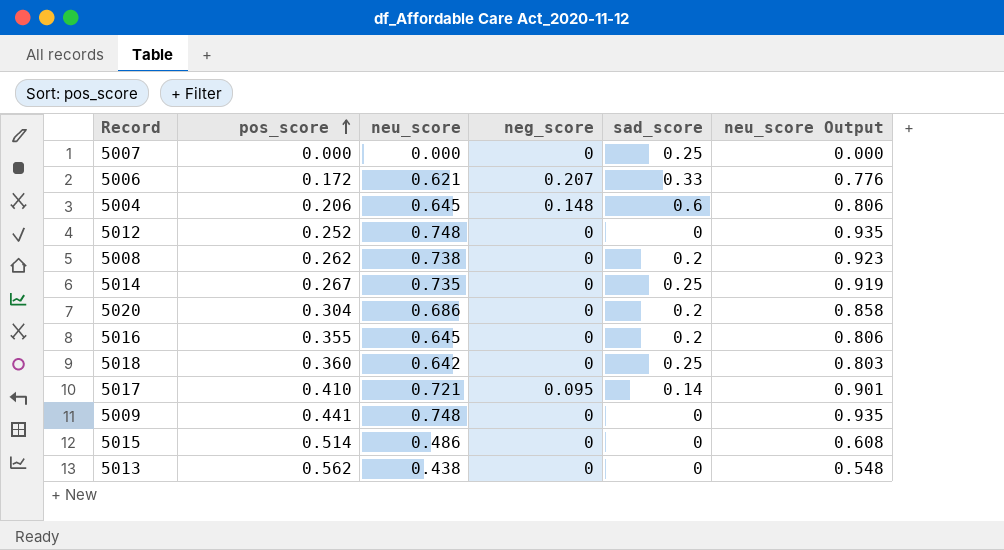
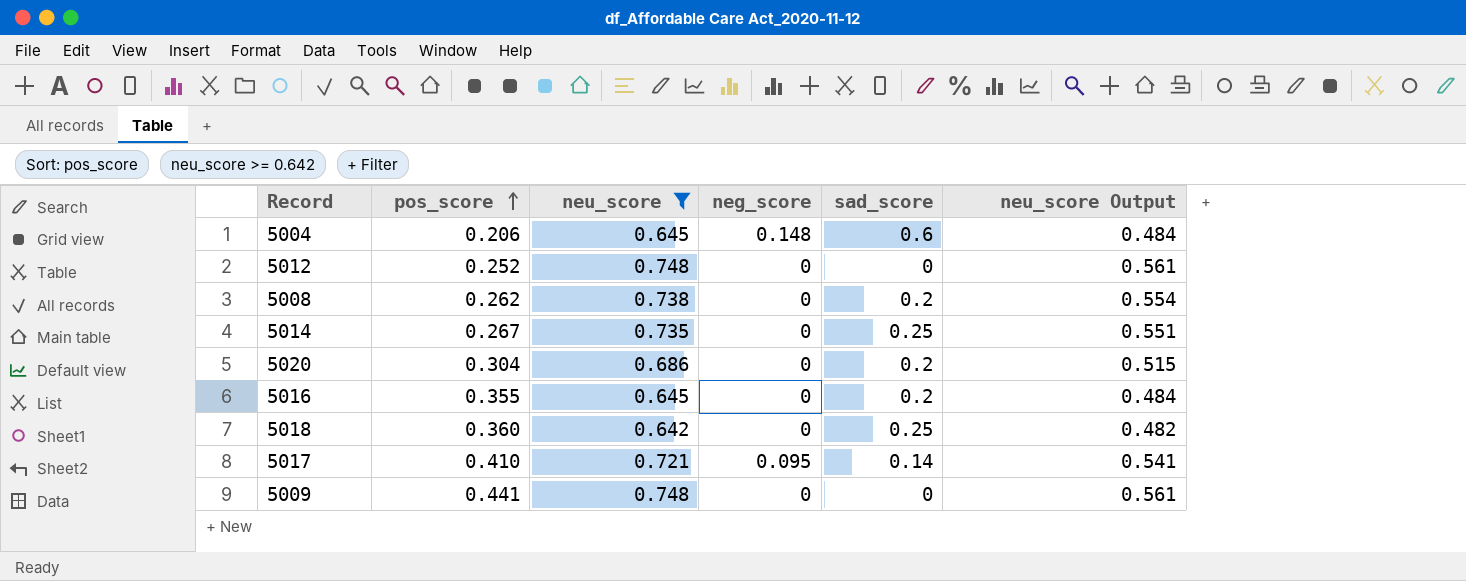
filter: none -> neu_score >= 0.642
column neu_score Output | formula: [neu_score] * 1.25 -> [neu_score] * 0.75

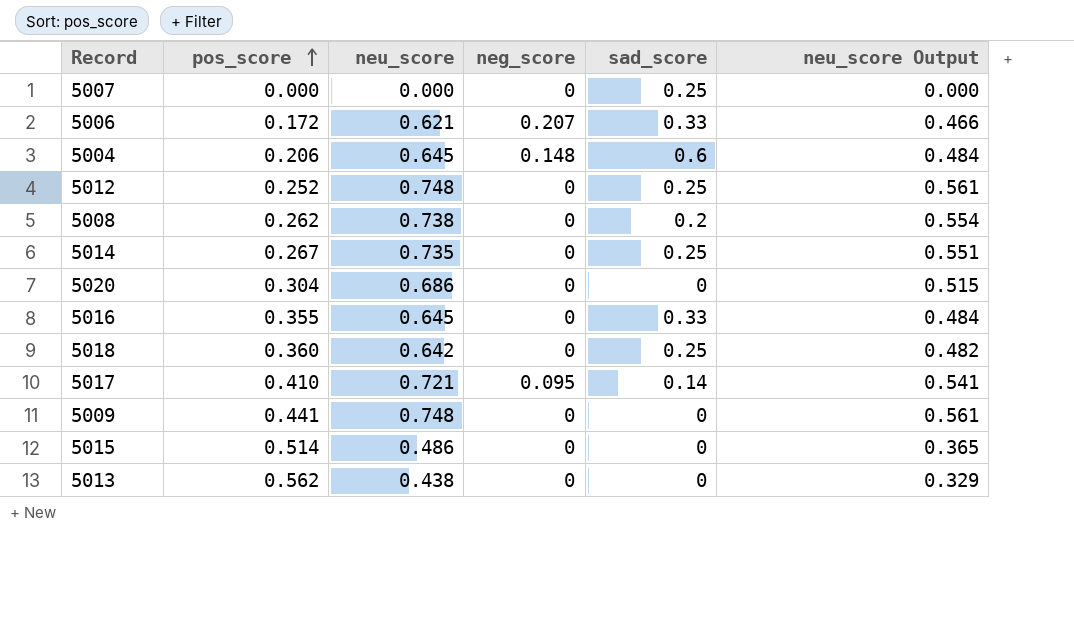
filter: neu_score >= 0.642 -> none
5012 | sad_score: 0 -> 0.25
5020 | sad_score: 0.2 -> 0
5016 | sad_score: 0.2 -> 0.33

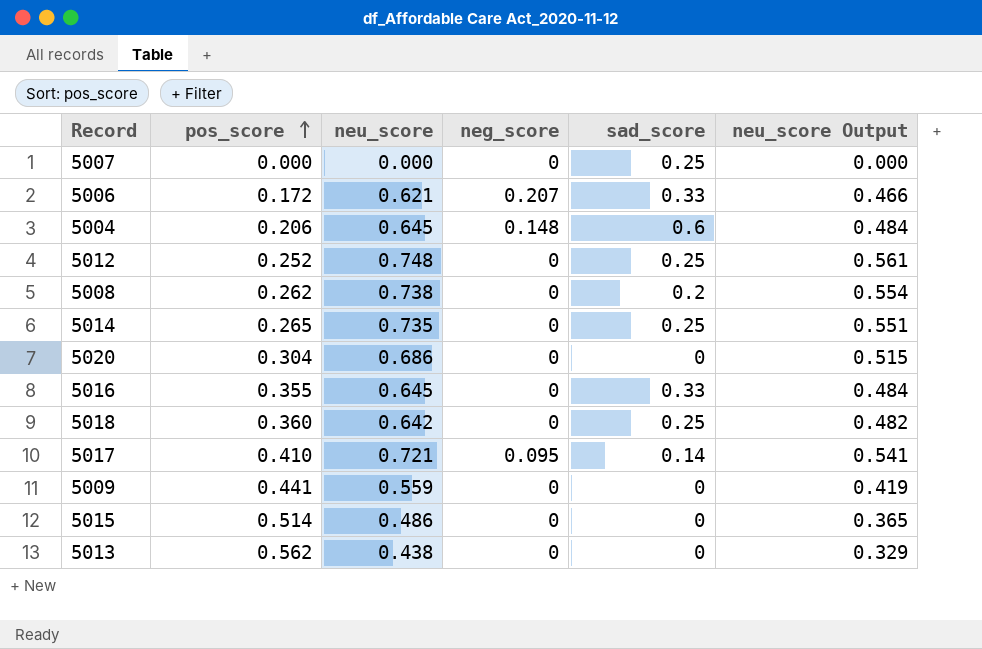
5014 | pos_score: 0.267 -> 0.265
5009 | neu_score: 0.748 -> 0.559
5009 | neu_score Output: 0.561 -> 0.419

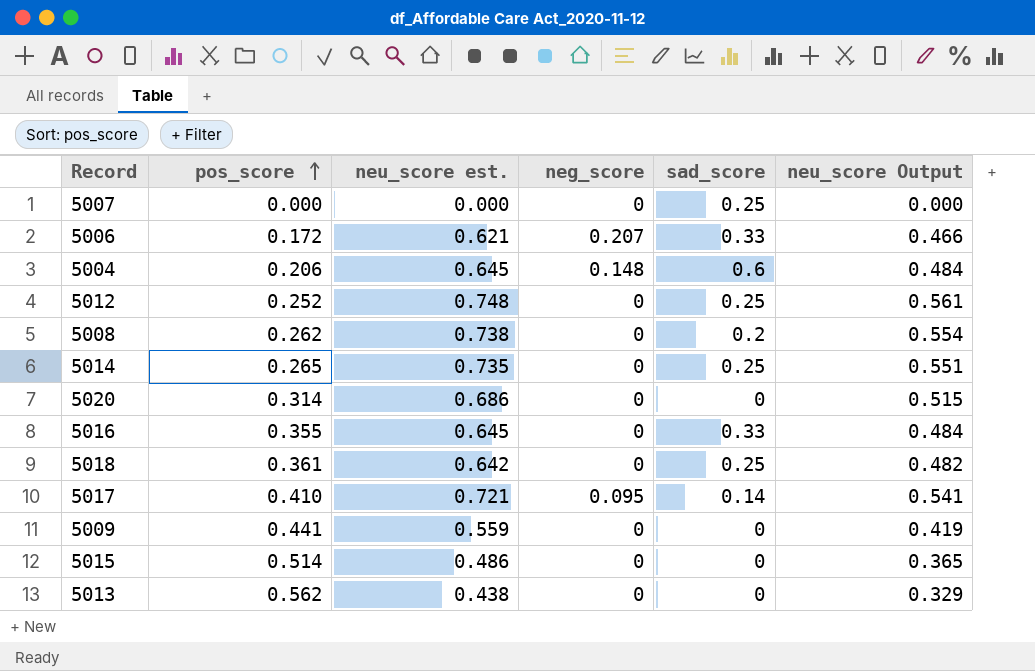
column name: neu_score -> neu_score est.
5020 | pos_score: 0.304 -> 0.314
5018 | pos_score: 0.360 -> 0.361

